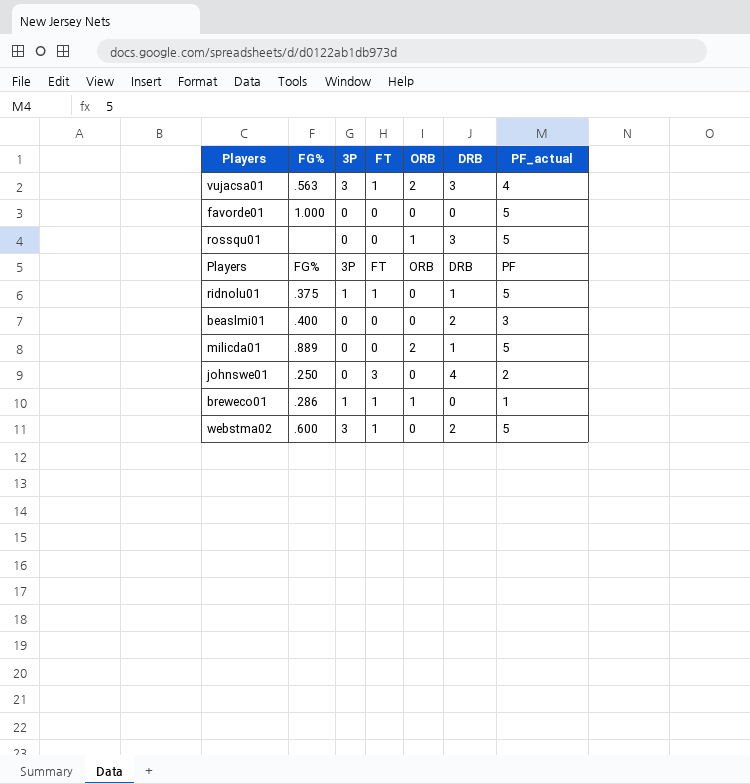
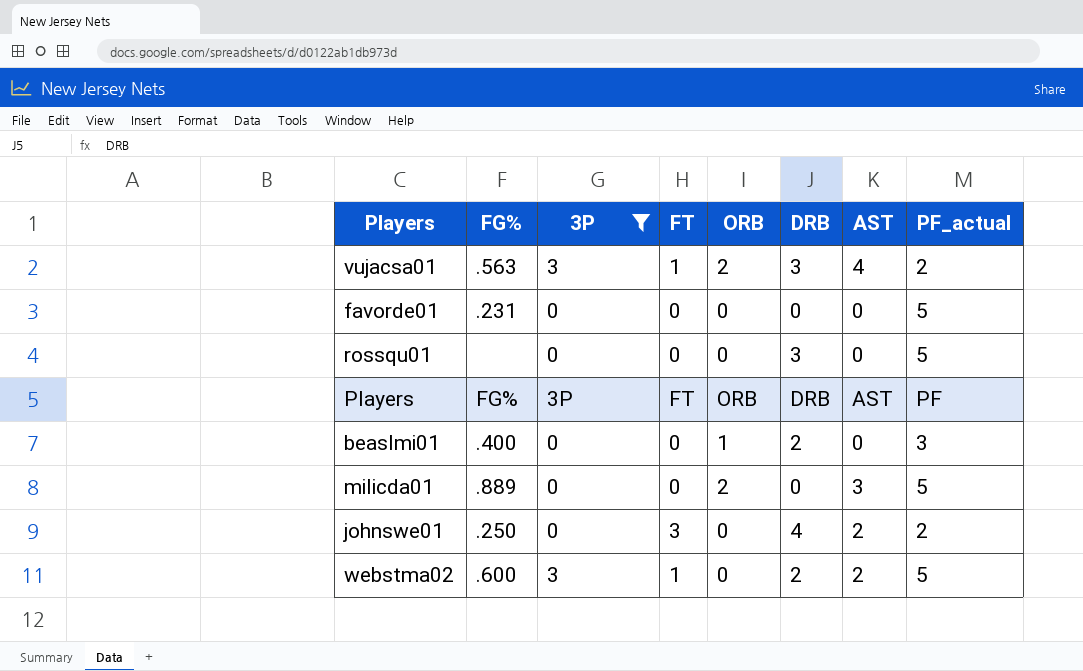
filter: none -> 3P != 1
column AST | position: none -> 7
vujacsa01 | PF_actual: 4 -> 2
favorde01 | FG%: 1.000 -> .231
rossqu01 | ORB: 1 -> 0
beaslmi01 | ORB: 0 -> 1
milicda01 | DRB: 1 -> 0

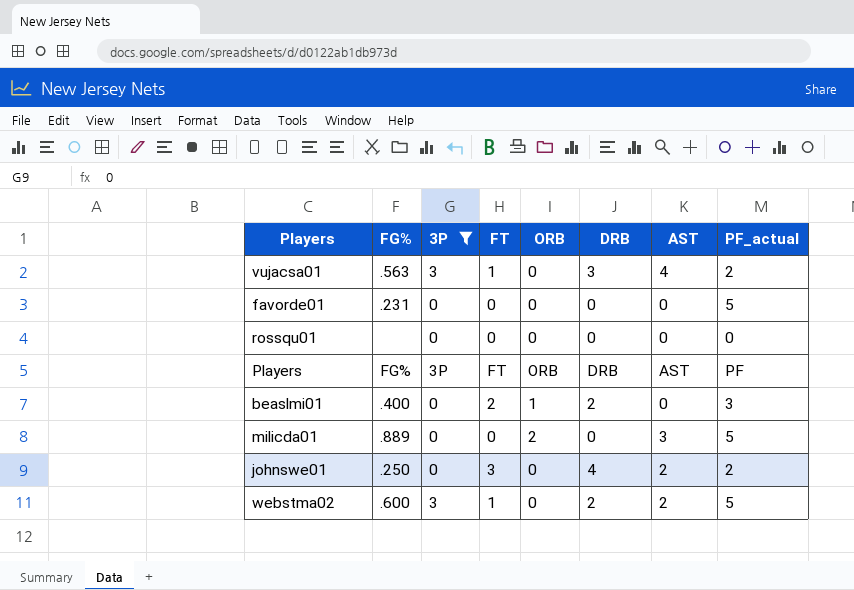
vujacsa01 | ORB: 2 -> 0
rossqu01 | DRB: 3 -> 0
rossqu01 | PF_actual: 5 -> 0
beaslmi01 | FT: 0 -> 2

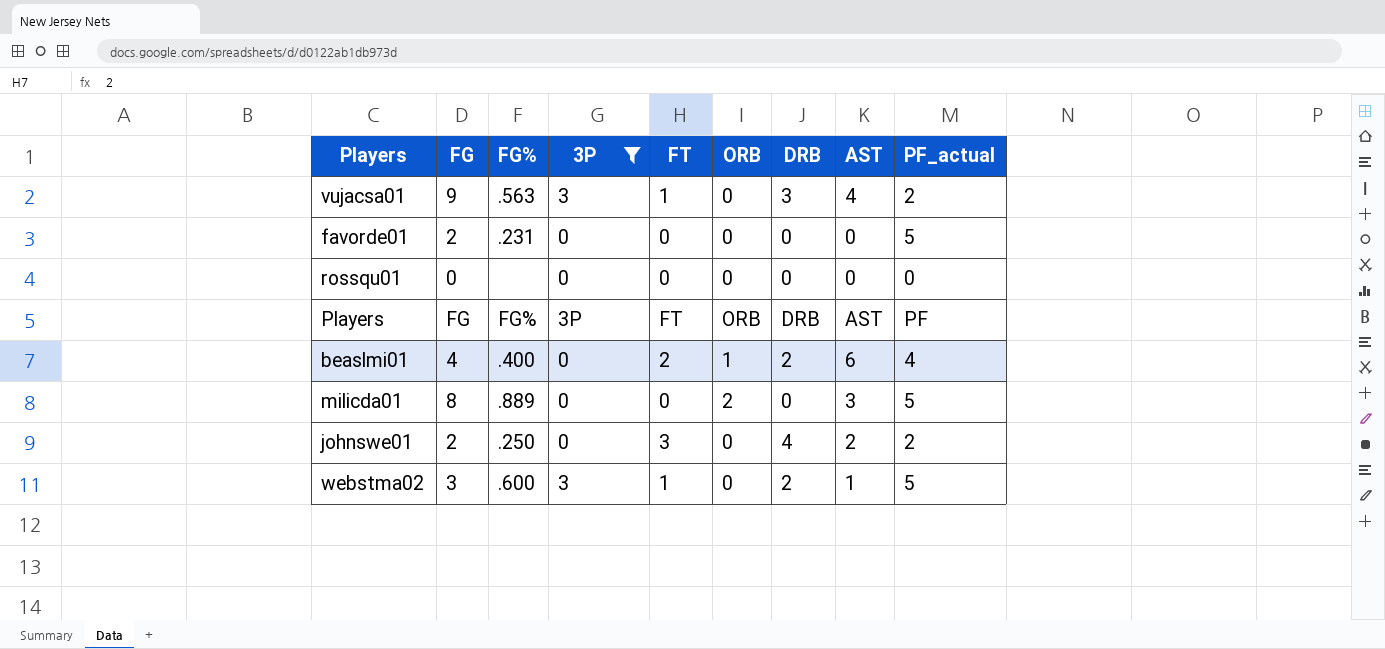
column FG | position: none -> 2
beaslmi01 | AST: 0 -> 6
beaslmi01 | PF_actual: 3 -> 4
webstma02 | AST: 2 -> 1

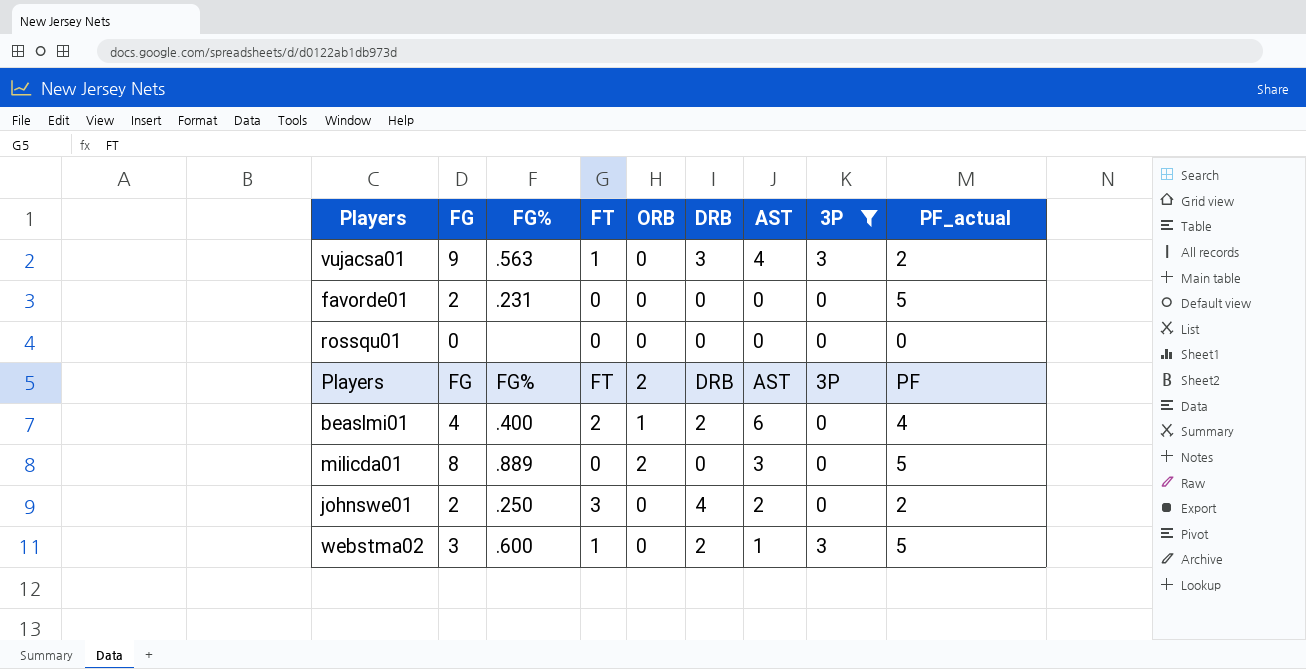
column 3P | position: 4 -> 8
Players | ORB: ORB -> 2

